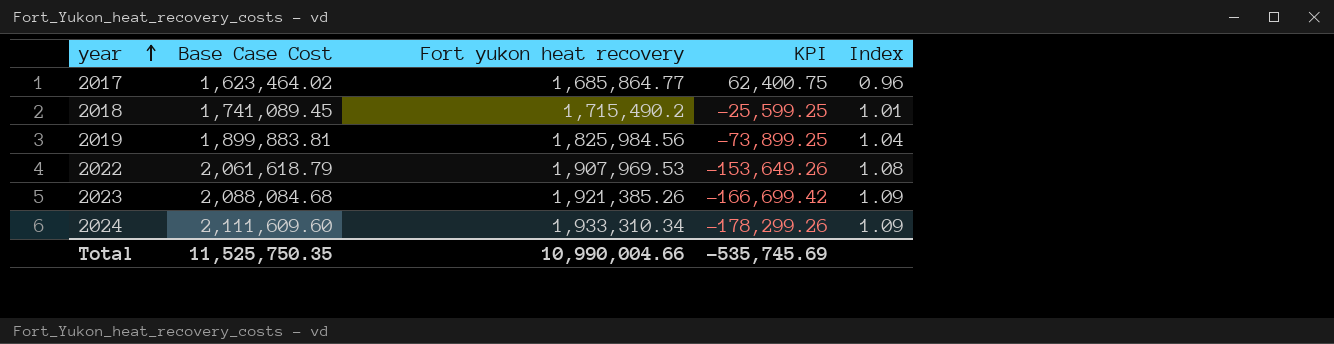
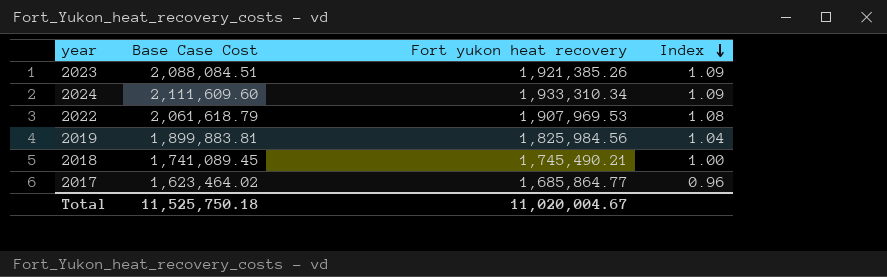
row order: year ascending -> Index descending
column KPI | formula: [Fort yukon heat recovery] - [Base Case Cost] -> none
2023 | Base Case Cost: 2,088,084.68 -> 2,088,084.51
2018 | Fort yukon heat recovery: 1,715,490.2 -> 1,745,490.21
2018 | Index: 1.01 -> 1.00
Total | Base Case Cost: 11,525,750.35 -> 11,525,750.18
Total | Fort yukon heat recovery: 10,990,004.66 -> 11,020,004.67

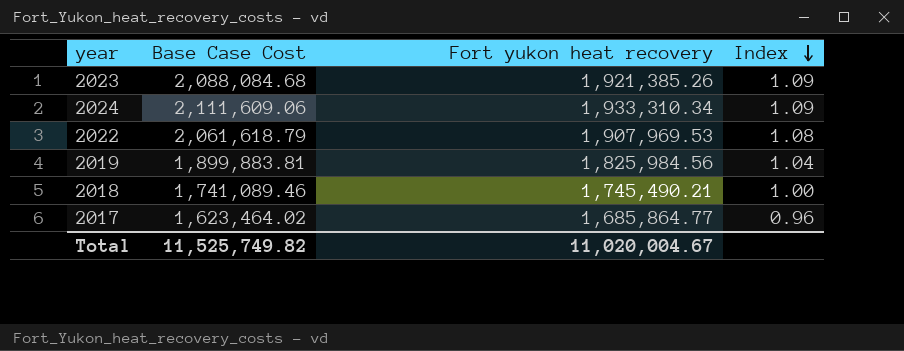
2023 | Base Case Cost: 2,088,084.51 -> 2,088,084.68
2024 | Base Case Cost: 2,111,609.60 -> 2,111,609.06
2018 | Base Case Cost: 1,741,089.45 -> 1,741,089.46
Total | Base Case Cost: 11,525,750.18 -> 11,525,749.82

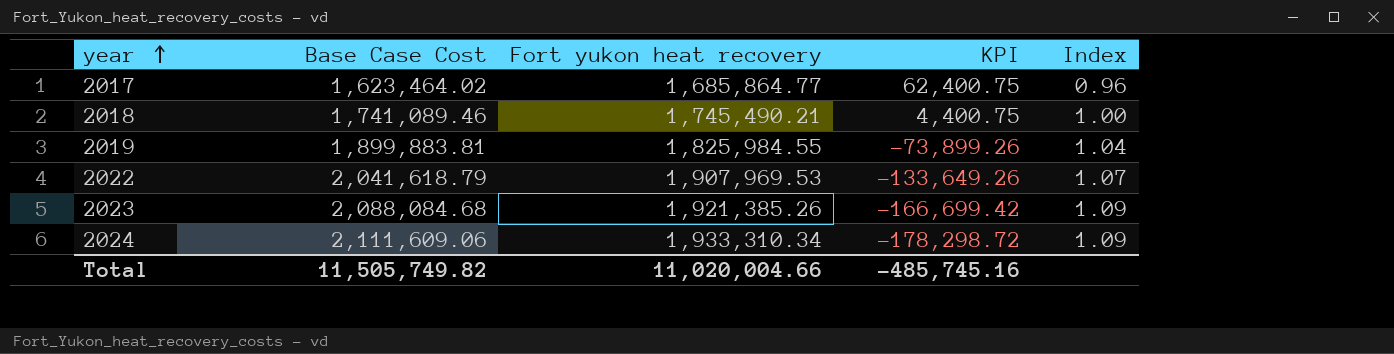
row order: Index descending -> year ascending
column KPI | formula: none -> [Fort yukon heat recovery] - [Base Case Cost]
2019 | Fort yukon heat recovery: 1,825,984.56 -> 1,825,984.55
2022 | Base Case Cost: 2,061,618.79 -> 2,041,618.79
2022 | Index: 1.08 -> 1.07
Total | Base Case Cost: 11,525,749.82 -> 11,505,749.82
Total | Fort yukon heat recovery: 11,020,004.67 -> 11,020,004.66

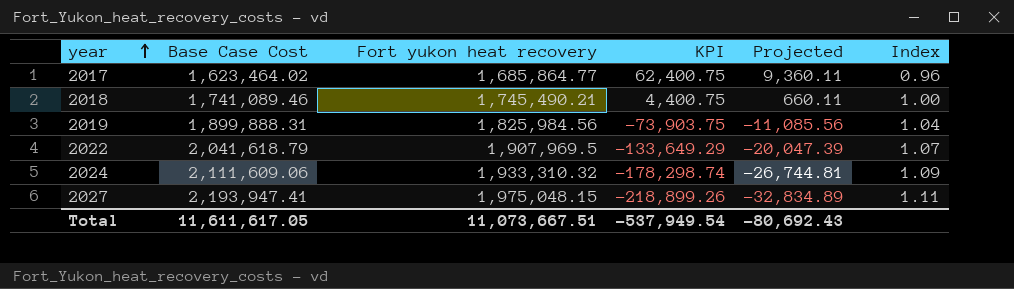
column Projected | formula: none -> [KPI] * 0.15
row 2023: 2,088,084.68 | 1,921,385.26 | -166,699.42 | 1.09 -> none
2019 | Base Case Cost: 1,899,883.81 -> 1,899,888.31
2019 | Fort yukon heat recovery: 1,825,984.55 -> 1,825,984.56
2019 | KPI: -73,899.26 -> -73,903.75
2022 | Fort yukon heat recovery: 1,907,969.53 -> 1,907,969.5
2022 | KPI: -133,649.26 -> -133,649.29
2024 | Fort yukon heat recovery: 1,933,310.34 -> 1,933,310.32
2024 | KPI: -178,298.72 -> -178,298.74
row 2027: none -> 2,193,947.41 | 1,975,048.15 | -218,899.26 | -32,834.89 | 1.11
Total | Base Case Cost: 11,505,749.82 -> 11,611,617.05
Total | Fort yukon heat recovery: 11,020,004.66 -> 11,073,667.51
Total | KPI: -485,745.16 -> -537,949.54

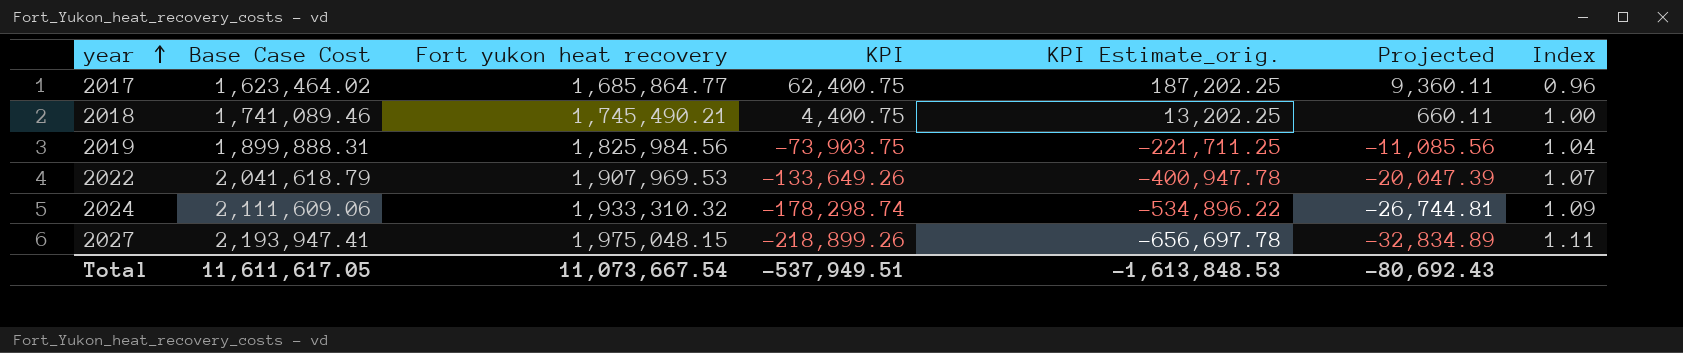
column KPI Estimate_orig. | formula: none -> [KPI] * 3
2022 | Fort yukon heat recovery: 1,907,969.5 -> 1,907,969.53
2022 | KPI: -133,649.29 -> -133,649.26
Total | Fort yukon heat recovery: 11,073,667.51 -> 11,073,667.54
Total | KPI: -537,949.54 -> -537,949.51

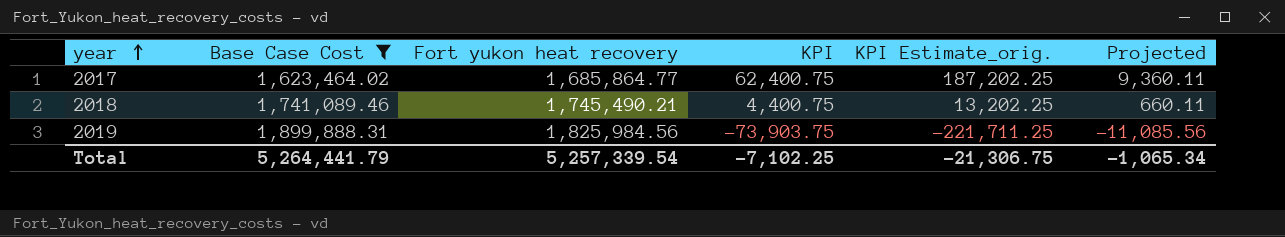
filter: none -> Base Case Cost <= 1,899,888.31
column Index | formula: [Base Case Cost] / [Fort yukon heat recovery] -> none
Total | Base Case Cost: 11,611,617.05 -> 5,264,441.79
Total | Fort yukon heat recovery: 11,073,667.54 -> 5,257,339.54
Total | KPI: -537,949.51 -> -7,102.25
Total | KPI Estimate_orig.: -1,613,848.53 -> -21,306.75
Total | Projected: -80,692.43 -> -1,065.34

